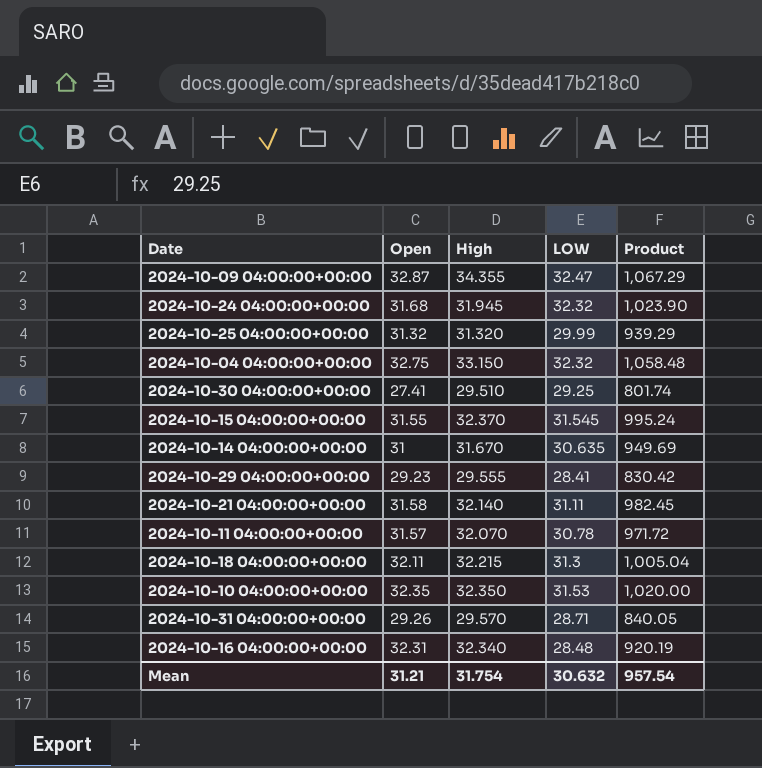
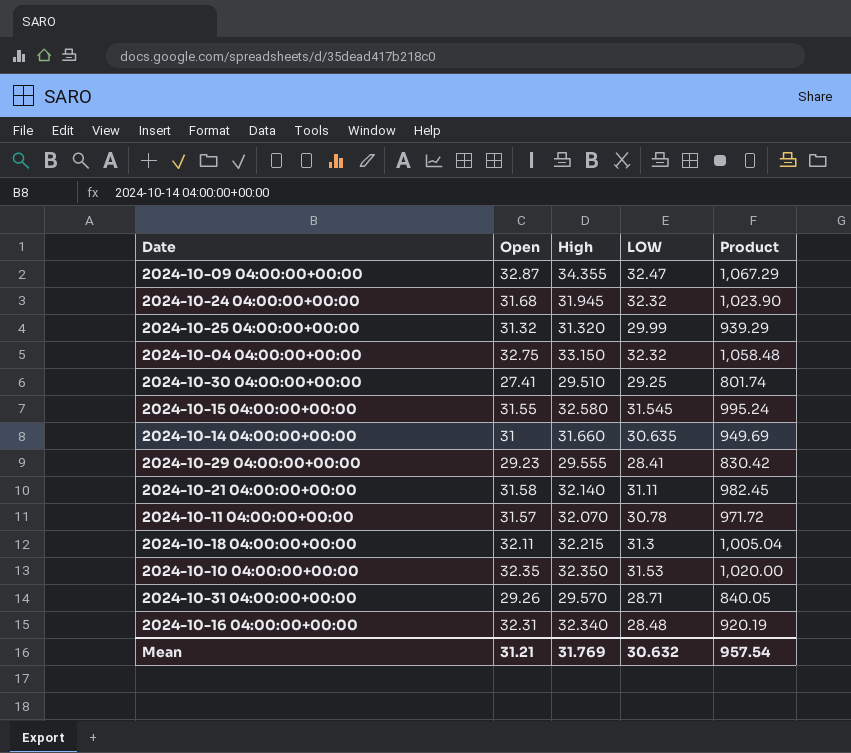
2024-10-15 04:00:00+00:00 | High: 32.370 -> 32.580
2024-10-14 04:00:00+00:00 | High: 31.670 -> 31.660
Mean | High: 31.754 -> 31.769

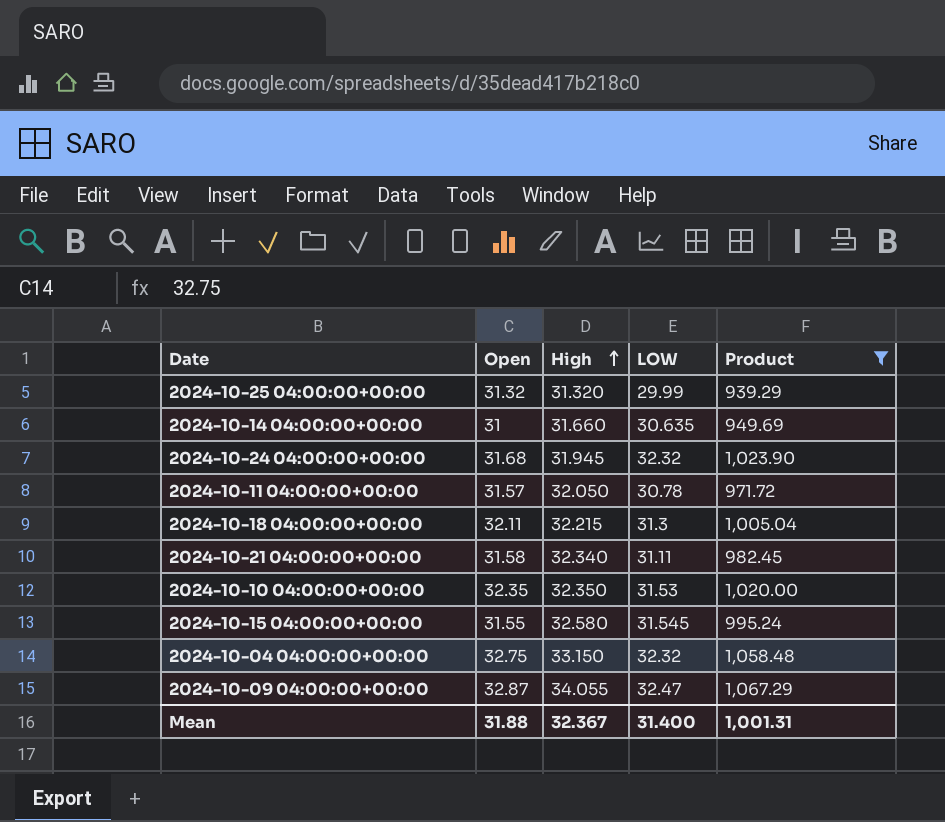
filter: none -> Product >= 939.29
row order: none -> High ascending
2024-10-11 04:00:00+00:00 | High: 32.070 -> 32.050
2024-10-21 04:00:00+00:00 | High: 32.140 -> 32.340
2024-10-09 04:00:00+00:00 | High: 34.355 -> 34.055
Mean | Open: 31.21 -> 31.88
Mean | High: 31.769 -> 32.367
Mean | LOW: 30.632 -> 31.400
Mean | Product: 957.54 -> 1,001.31

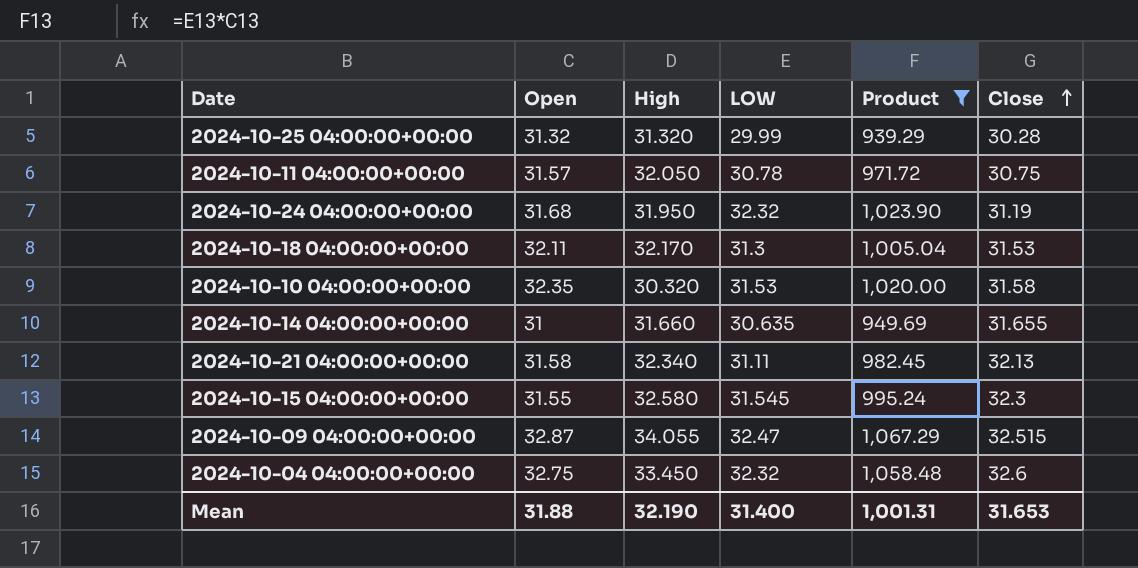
row order: High ascending -> Close ascending
column Close | position: none -> 6
2024-10-24 04:00:00+00:00 | High: 31.945 -> 31.950
2024-10-18 04:00:00+00:00 | High: 32.215 -> 32.170
2024-10-10 04:00:00+00:00 | High: 32.350 -> 30.320
2024-10-04 04:00:00+00:00 | High: 33.150 -> 33.450
Mean | High: 32.367 -> 32.190

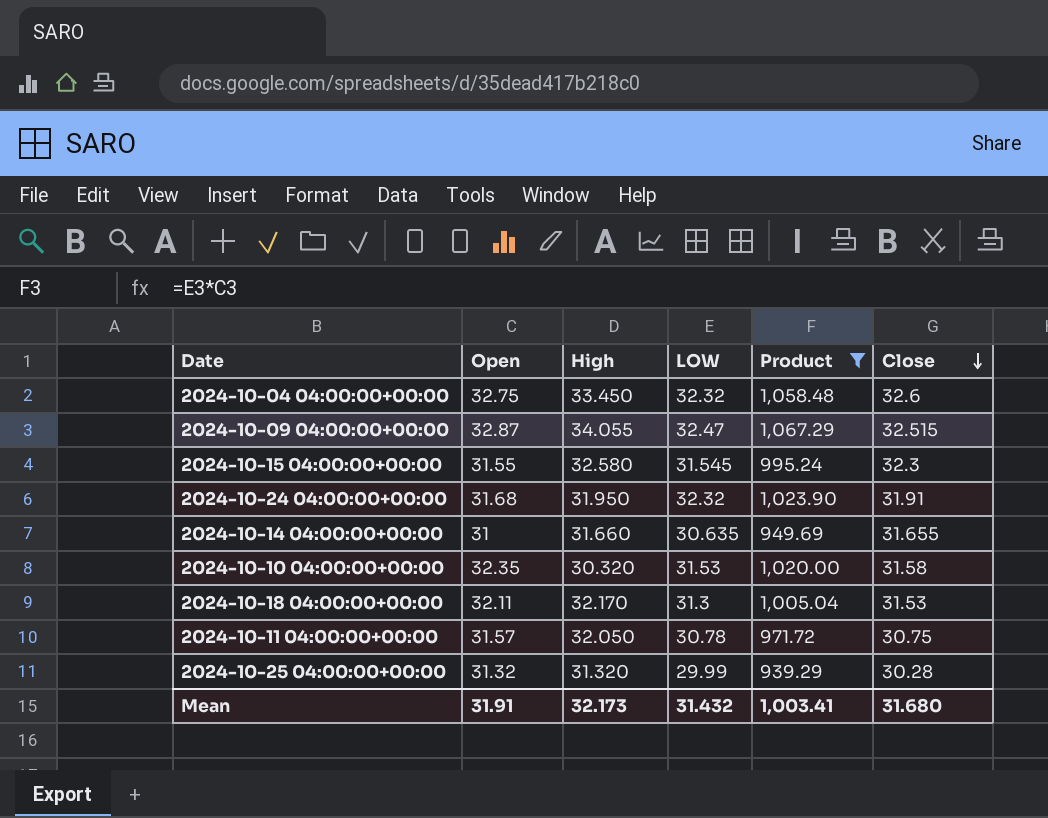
row order: Close ascending -> Close descending
row 2024-10-21 04:00:00+00:00: 31.58 | 32.340 | 31.11 | 982.45 | 32.13 -> none
2024-10-24 04:00:00+00:00 | Close: 31.19 -> 31.91
Mean | Open: 31.88 -> 31.91
Mean | High: 32.190 -> 32.173
Mean | LOW: 31.400 -> 31.432
Mean | Product: 1,001.31 -> 1,003.41
Mean | Close: 31.653 -> 31.680

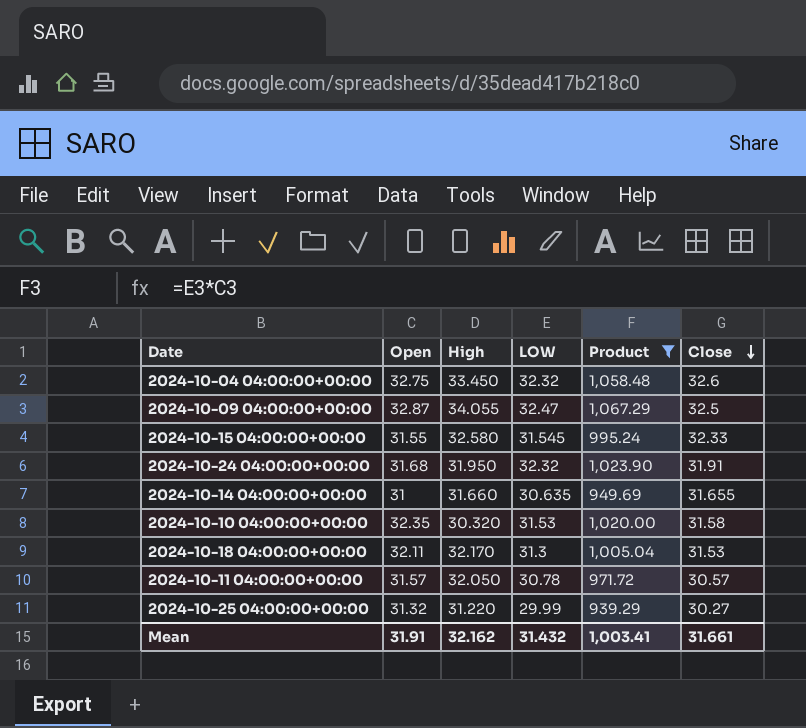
2024-10-09 04:00:00+00:00 | Close: 32.515 -> 32.5
2024-10-15 04:00:00+00:00 | Close: 32.3 -> 32.33
2024-10-11 04:00:00+00:00 | Close: 30.75 -> 30.57
2024-10-25 04:00:00+00:00 | High: 31.320 -> 31.220
2024-10-25 04:00:00+00:00 | Close: 30.28 -> 30.27
Mean | High: 32.173 -> 32.162
Mean | Close: 31.680 -> 31.661

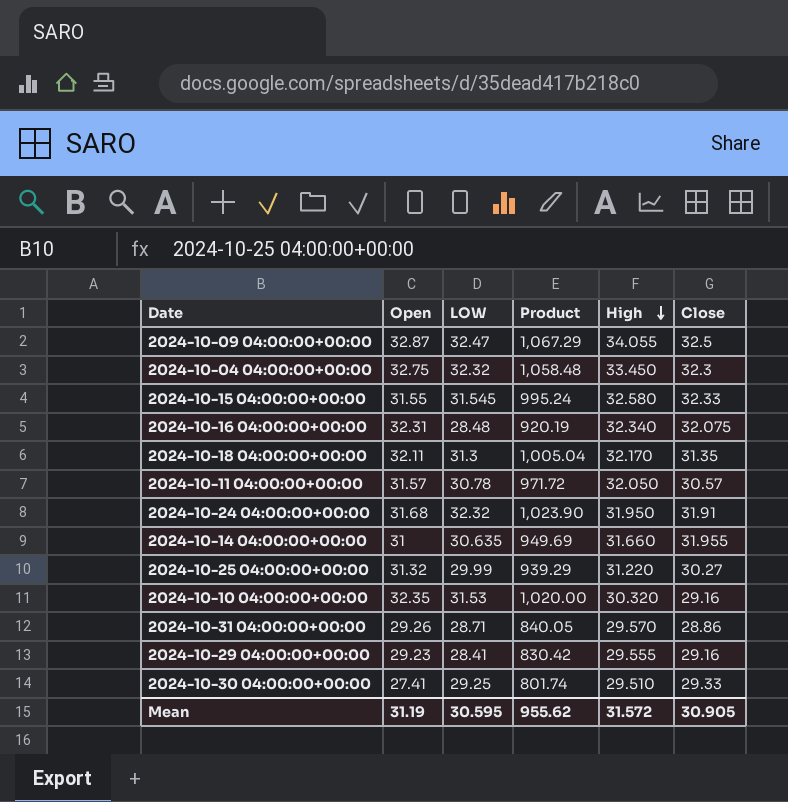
filter: Product >= 939.29 -> none
row order: Close descending -> High descending
column High | position: 3 -> 5
2024-10-04 04:00:00+00:00 | Close: 32.6 -> 32.3
2024-10-18 04:00:00+00:00 | Close: 31.53 -> 31.35
2024-10-14 04:00:00+00:00 | Close: 31.655 -> 31.955
2024-10-10 04:00:00+00:00 | Close: 31.58 -> 29.16
Mean | Open: 31.91 -> 31.19
Mean | LOW: 31.432 -> 30.595
Mean | Product: 1,003.41 -> 955.62
Mean | High: 32.162 -> 31.572
Mean | Close: 31.661 -> 30.905

